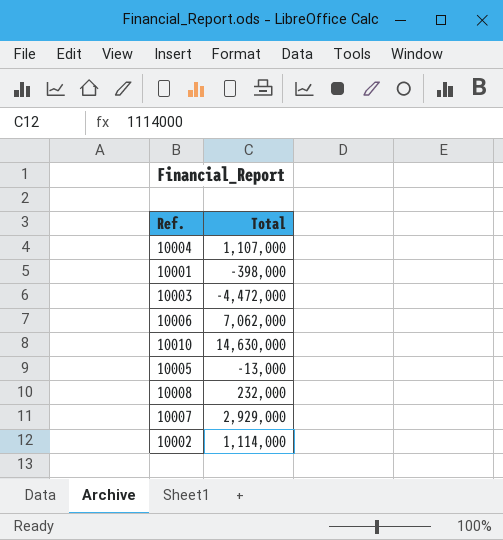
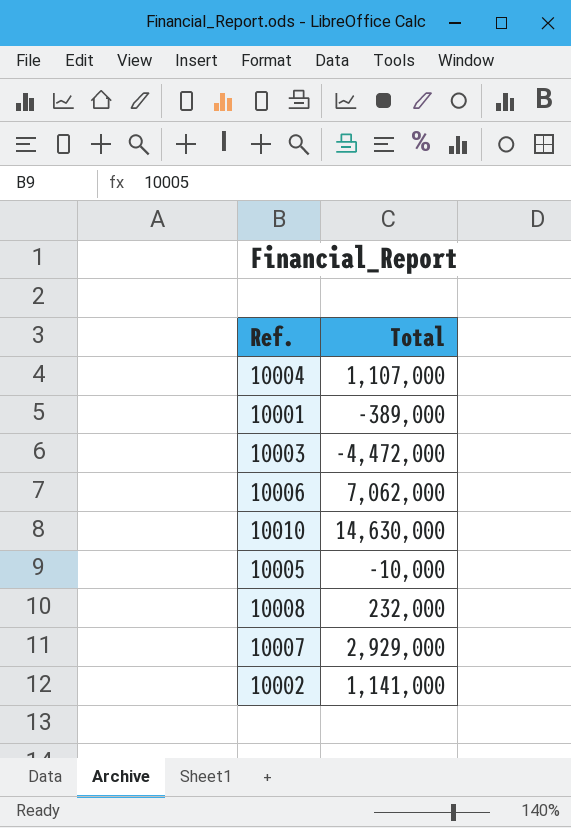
10001 | Total: -398,000 -> -389,000
10005 | Total: -13,000 -> -10,000
10002 | Total: 1,114,000 -> 1,141,000

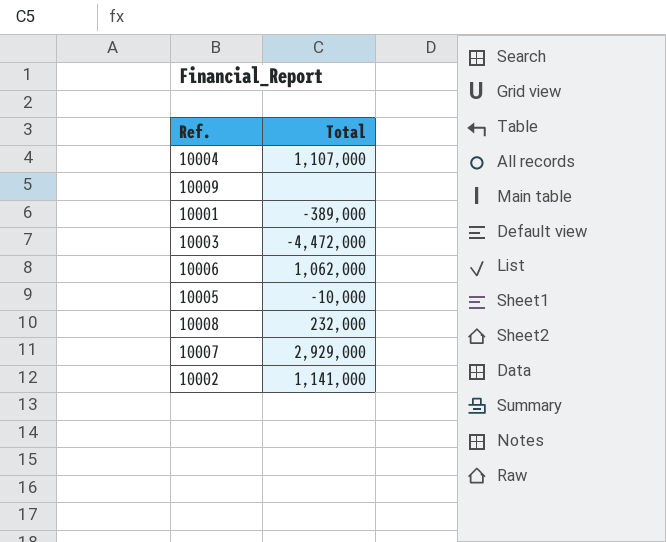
row 10010: 14,630,000 -> none
row 10009: none -> none
10006 | Total: 7,062,000 -> 1,062,000

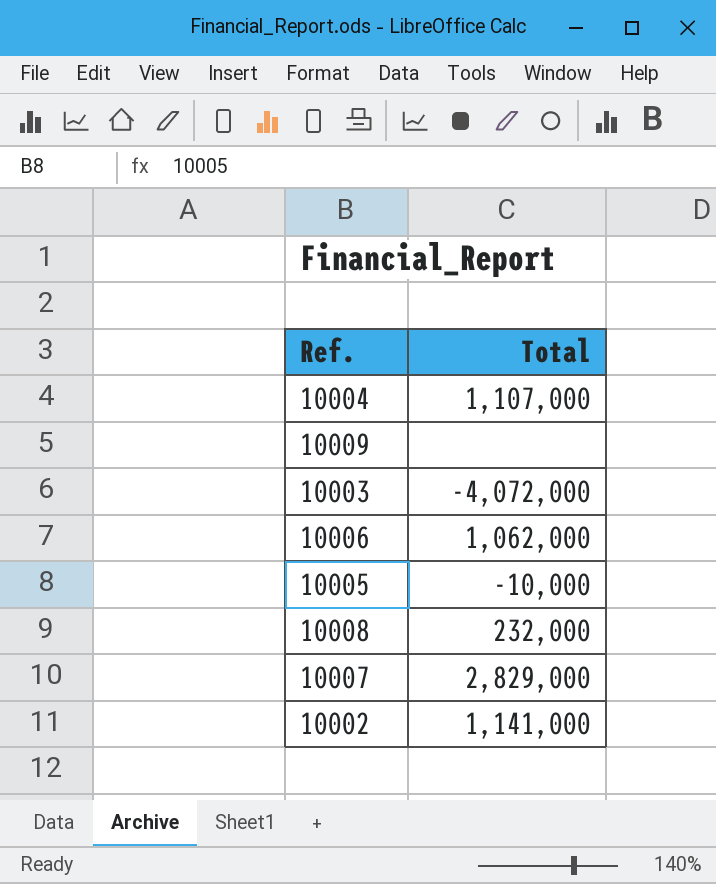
row 10001: -389,000 -> none
10003 | Total: -4,472,000 -> -4,072,000
10007 | Total: 2,929,000 -> 2,829,000

